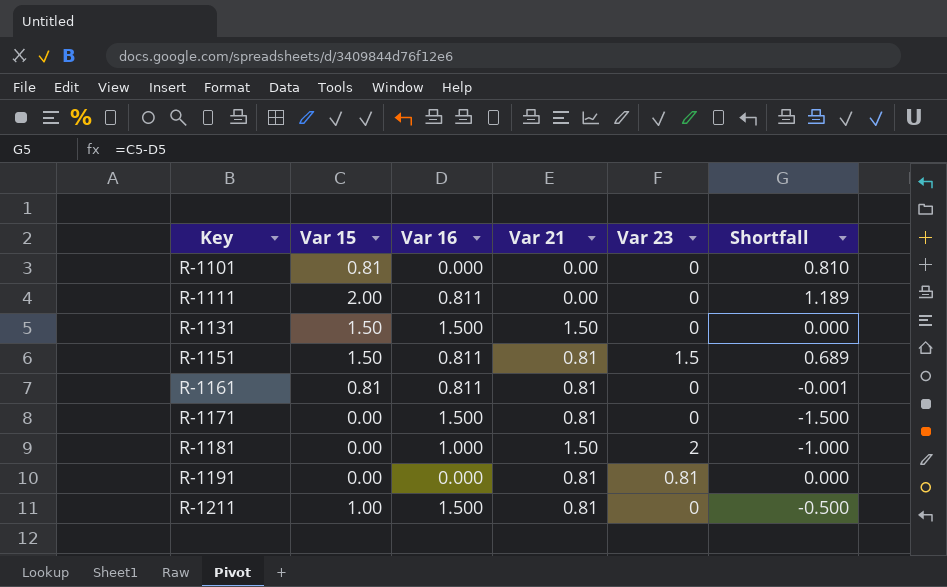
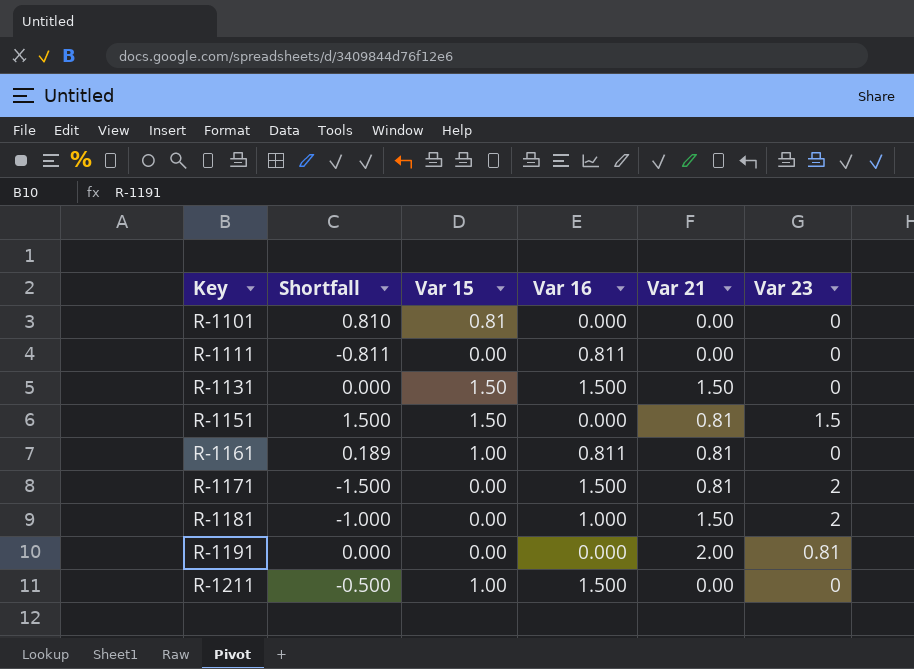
column Shortfall | position: 6 -> 2
R-1111 | Shortfall: 1.189 -> -0.811
R-1111 | Var 15: 2.00 -> 0.00
R-1151 | Shortfall: 0.689 -> 1.500
R-1151 | Var 16: 0.811 -> 0.000
R-1161 | Shortfall: -0.001 -> 0.189
R-1161 | Var 15: 0.81 -> 1.00
R-1171 | Var 23: 0 -> 2
R-1191 | Var 21: 0.81 -> 2.00
R-1211 | Var 21: 0.81 -> 0.00

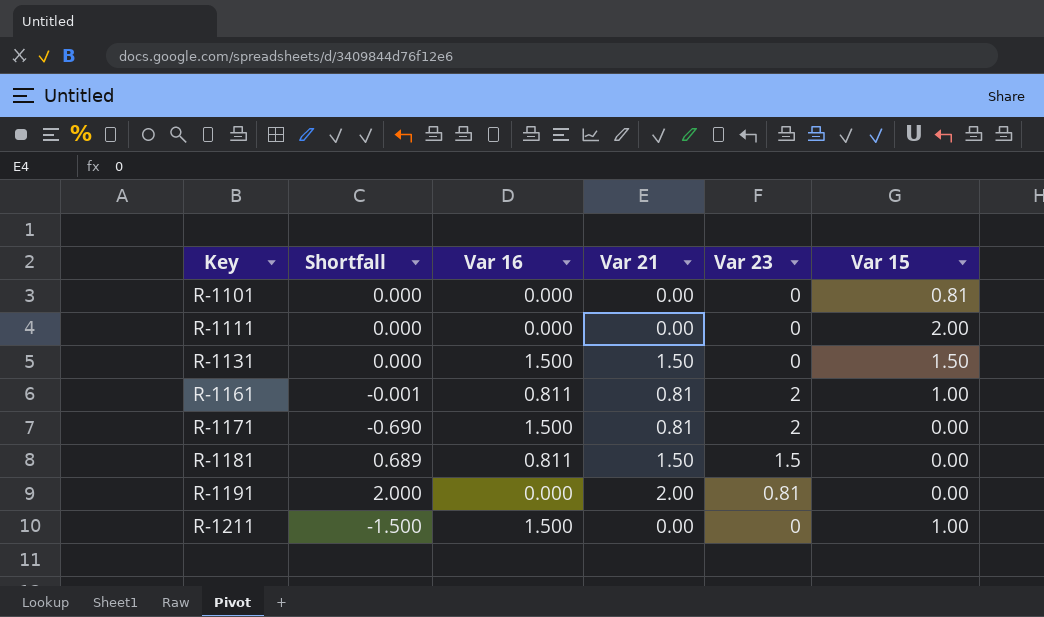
column Shortfall | formula: [Var 15] - [Var 16] -> [Var 21] - [Var 16]
column Var 15 | position: 3 -> 6
row R-1151: 1.500 | 1.50 | 0.000 | 0.81 | 1.5 -> none
R-1111 | Var 16: 0.811 -> 0.000
R-1111 | Var 15: 0.00 -> 2.00
R-1161 | Var 23: 0 -> 2
R-1181 | Var 16: 1.000 -> 0.811
R-1181 | Var 23: 2 -> 1.5

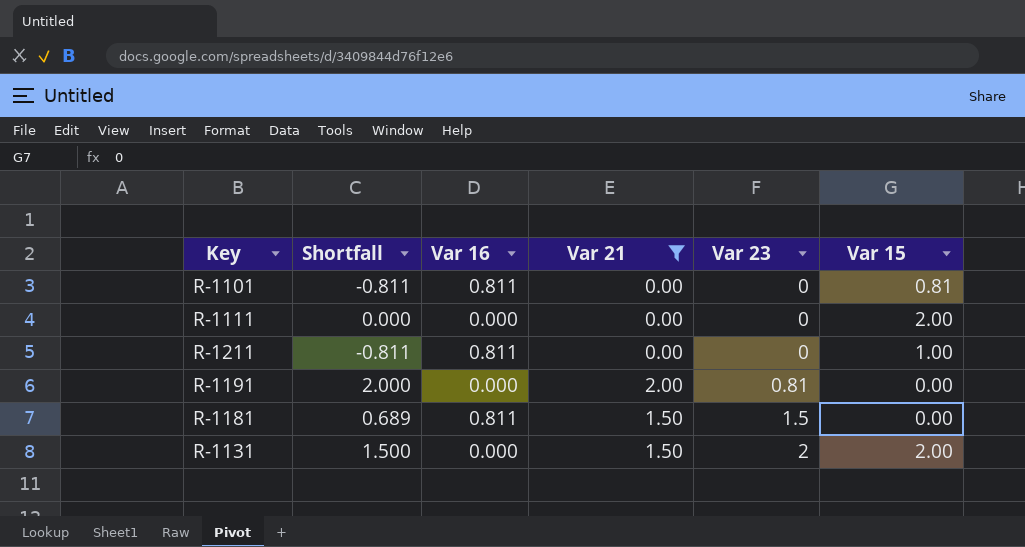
filter: none -> Var 21 != 0.81
row order: Key ascending -> Var 23 ascending
R-1101 | Shortfall: 0.000 -> -0.811
R-1101 | Var 16: 0.000 -> 0.811
R-1211 | Shortfall: -1.500 -> -0.811
R-1211 | Var 16: 1.500 -> 0.811
R-1131 | Shortfall: 0.000 -> 1.500
R-1131 | Var 16: 1.500 -> 0.000
R-1131 | Var 23: 0 -> 2
R-1131 | Var 15: 1.50 -> 2.00

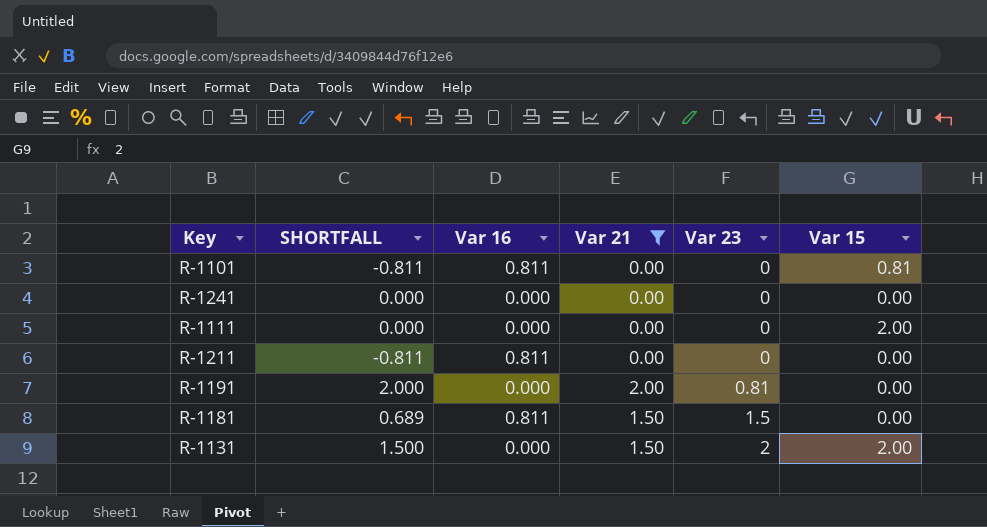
column name: Shortfall -> SHORTFALL
row R-1241: none -> 0.000 | 0.000 | 0.00 | 0 | 0.00
R-1211 | Var 15: 1.00 -> 0.00

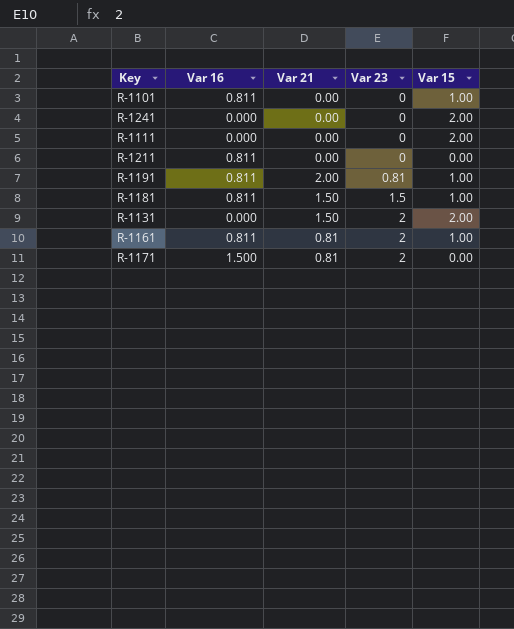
filter: Var 21 != 0.81 -> none
column SHORTFALL | formula: [Var 21] - [Var 16] -> none
R-1101 | Var 15: 0.81 -> 1.00
R-1241 | Var 15: 0.00 -> 2.00
R-1191 | Var 16: 0.000 -> 0.811
R-1191 | Var 15: 0.00 -> 1.00
R-1181 | Var 15: 0.00 -> 1.00

